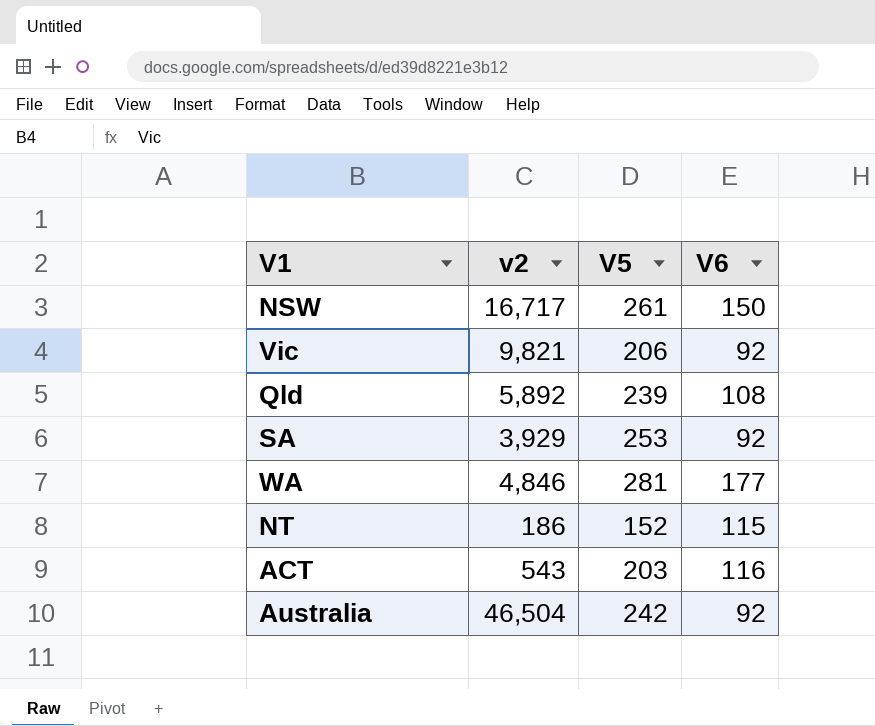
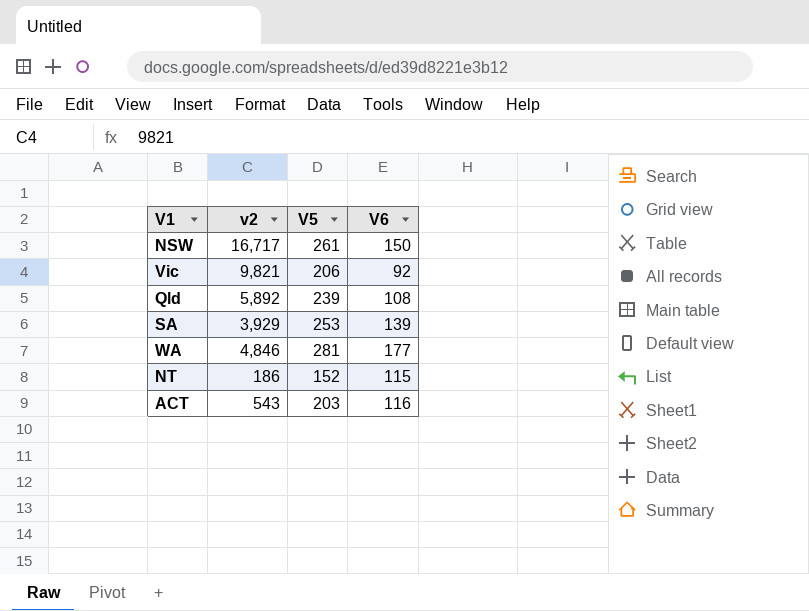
row Australia: 46,504 | 242 | 92 -> none
SA | V6: 92 -> 139

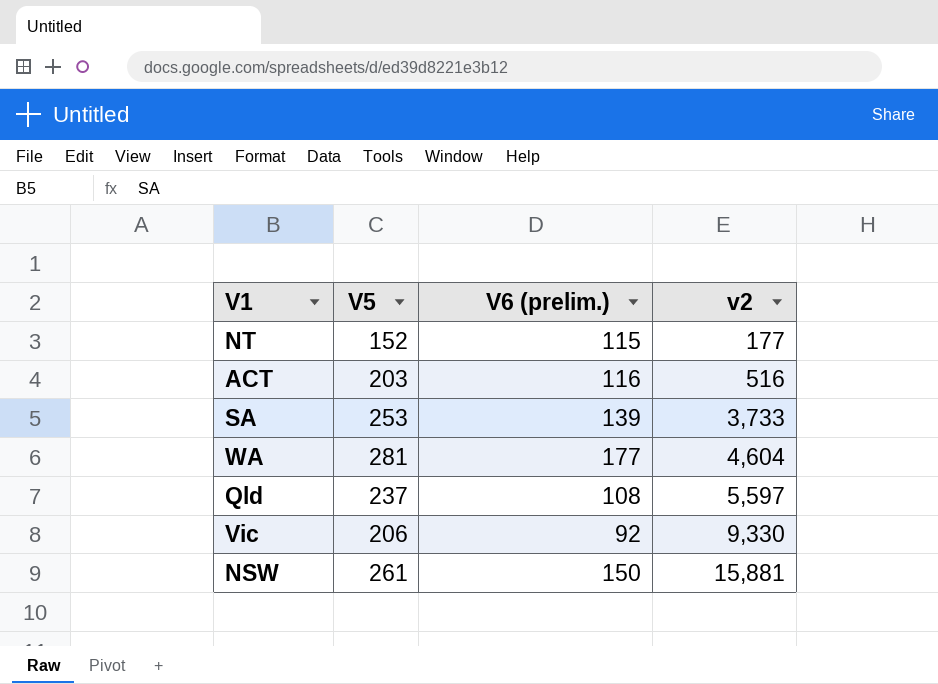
row order: none -> v2 ascending
column name: V6 -> V6 (prelim.)
column v2 | position: 2 -> 4
NT | v2: 186 -> 177
ACT | v2: 543 -> 516
SA | v2: 3,929 -> 3,733
WA | v2: 4,846 -> 4,604
Qld | V5: 239 -> 237
Qld | v2: 5,892 -> 5,597
Vic | v2: 9,821 -> 9,330
NSW | v2: 16,717 -> 15,881

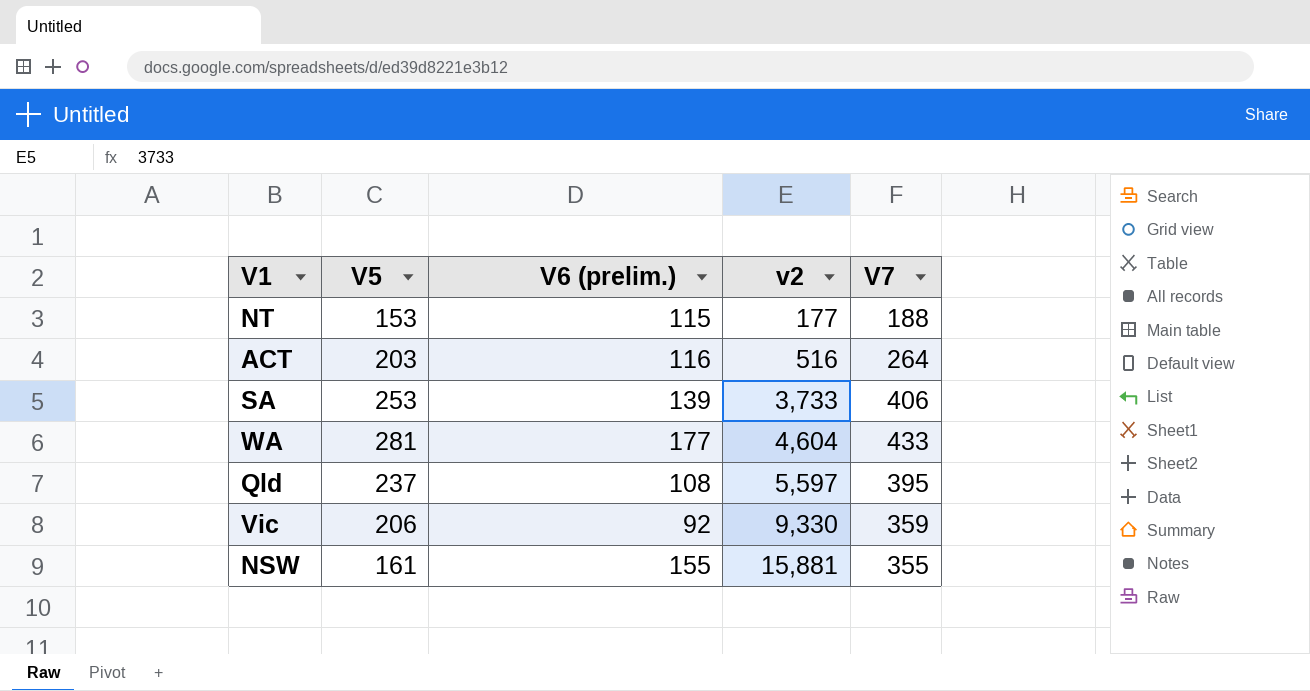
column V7 | position: none -> 5
NT | V5: 152 -> 153
NSW | V5: 261 -> 161
NSW | V6 (prelim.): 150 -> 155

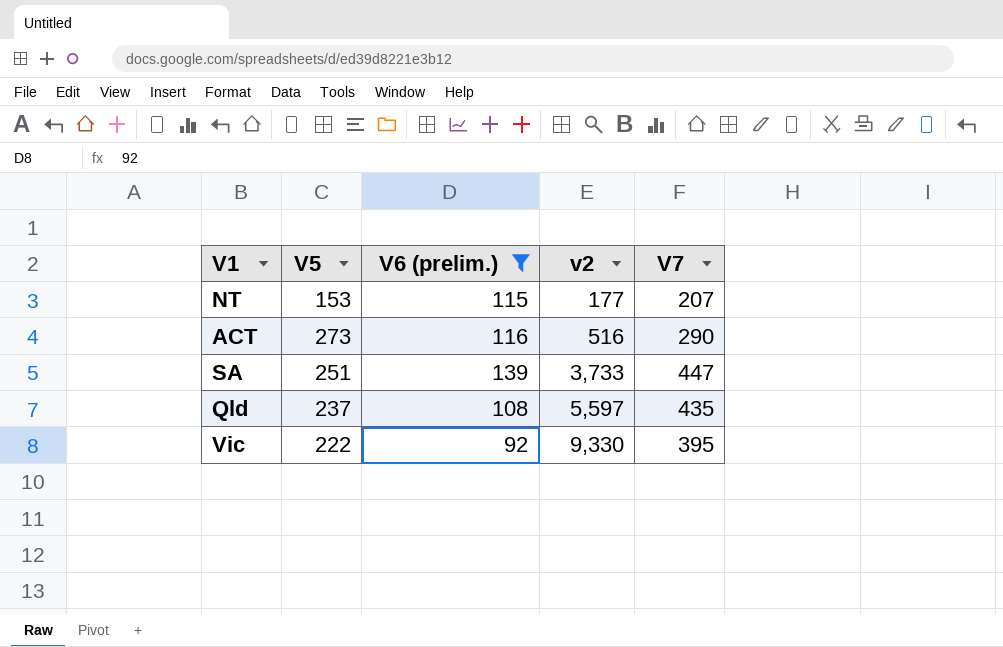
filter: none -> V6 (prelim.) <= 139
NT | V7: 188 -> 207
ACT | V5: 203 -> 273
ACT | V7: 264 -> 290
SA | V5: 253 -> 251
SA | V7: 406 -> 447
Qld | V7: 395 -> 435
Vic | V5: 206 -> 222
Vic | V7: 359 -> 395

